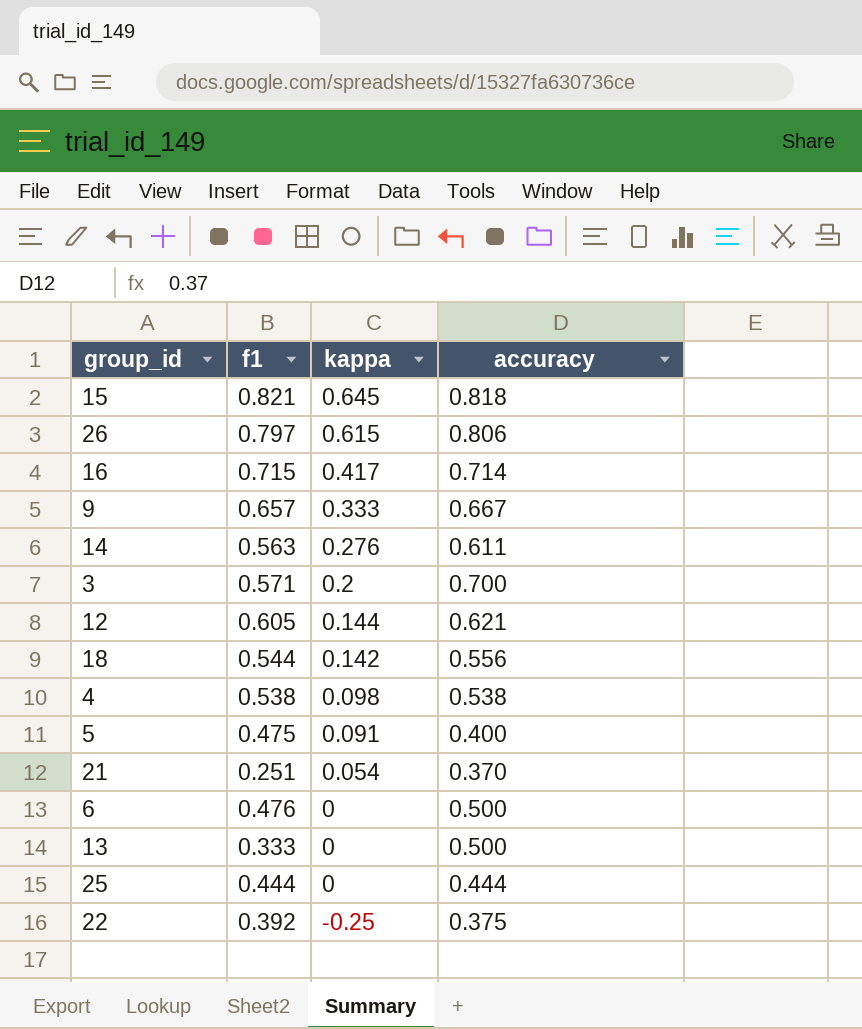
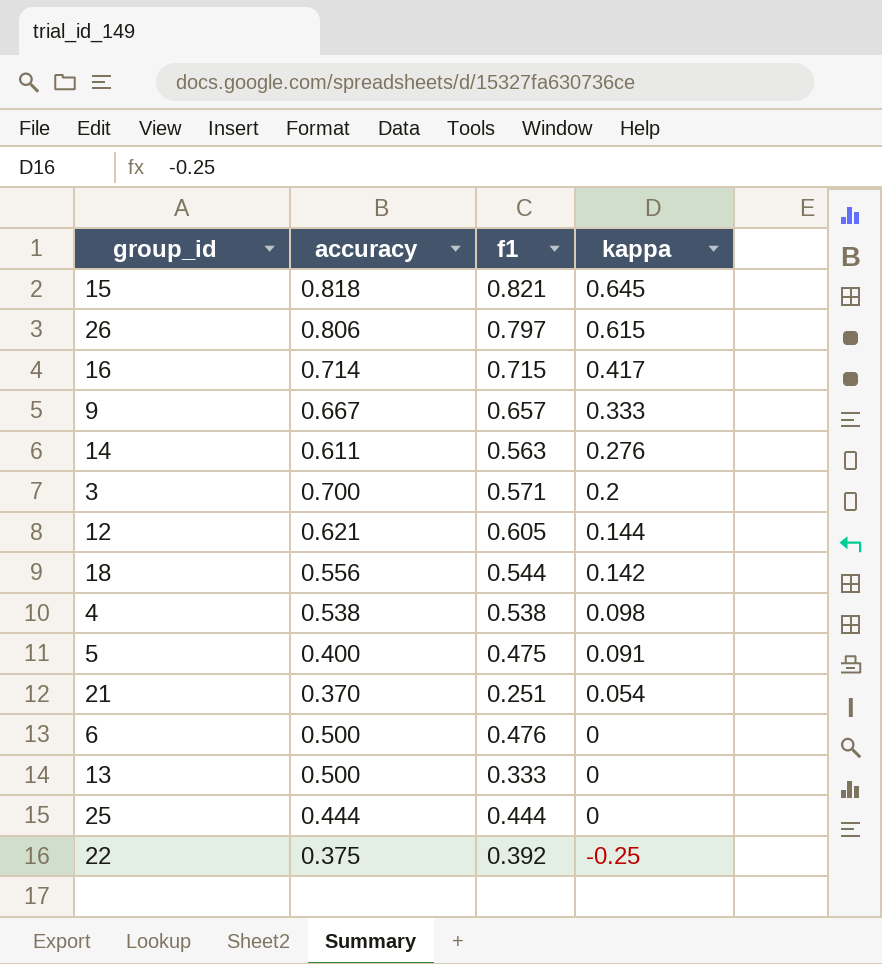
column accuracy | position: 4 -> 2

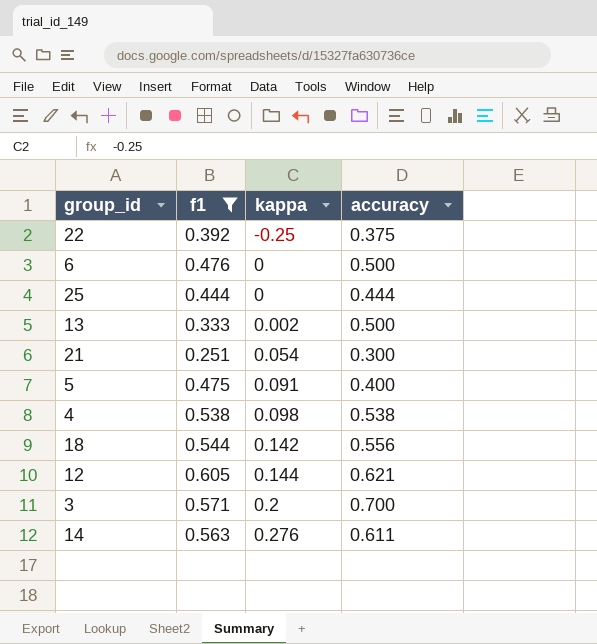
filter: none -> f1 <= 0.605
row order: kappa descending -> kappa ascending
column accuracy | position: 2 -> 4
13 | kappa: 0 -> 0.002
21 | accuracy: 0.370 -> 0.300

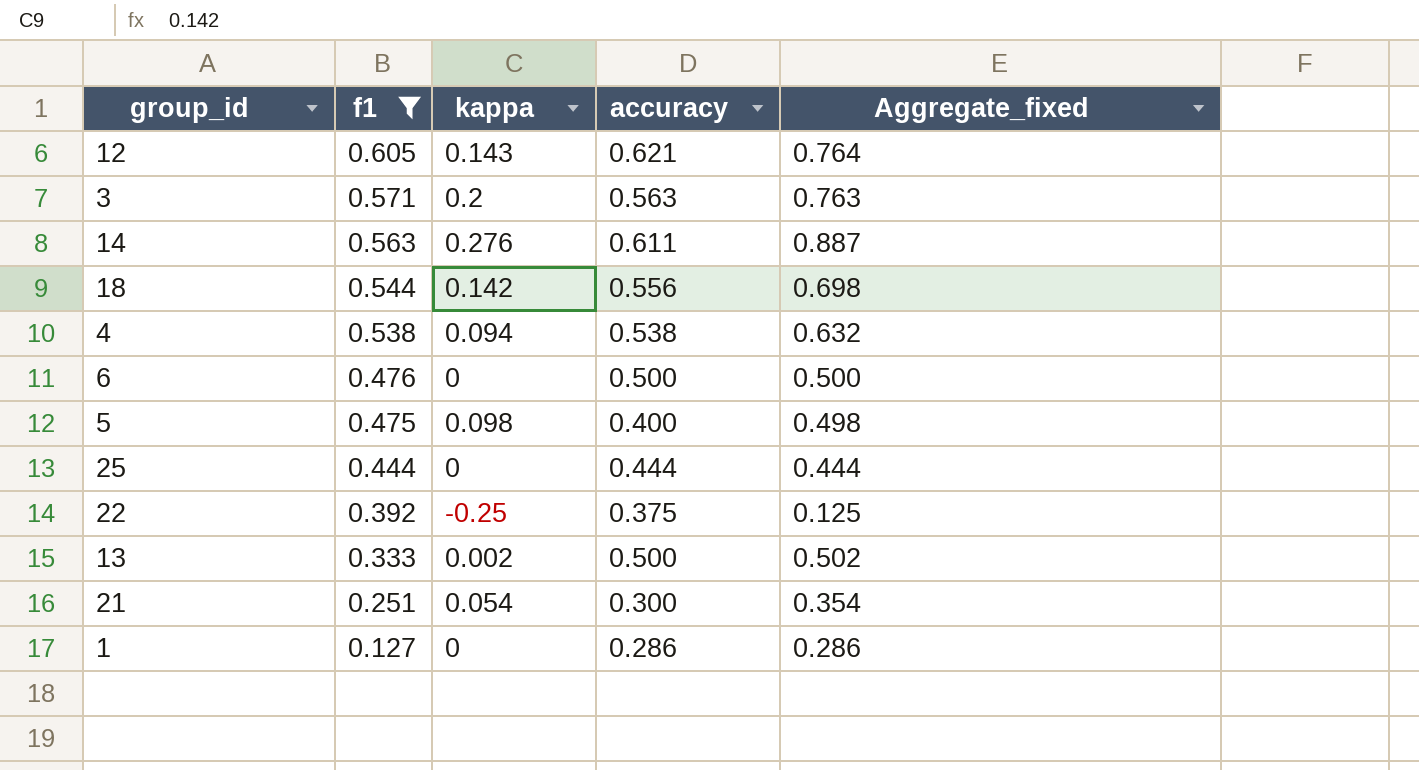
row order: kappa ascending -> f1 descending
column Aggregate_fixed | formula: none -> [kappa] + [accuracy]
12 | kappa: 0.144 -> 0.143
3 | accuracy: 0.700 -> 0.563
4 | kappa: 0.098 -> 0.094
5 | kappa: 0.091 -> 0.098
row 1: none -> 0.127 | 0 | 0.286 | 0.286

